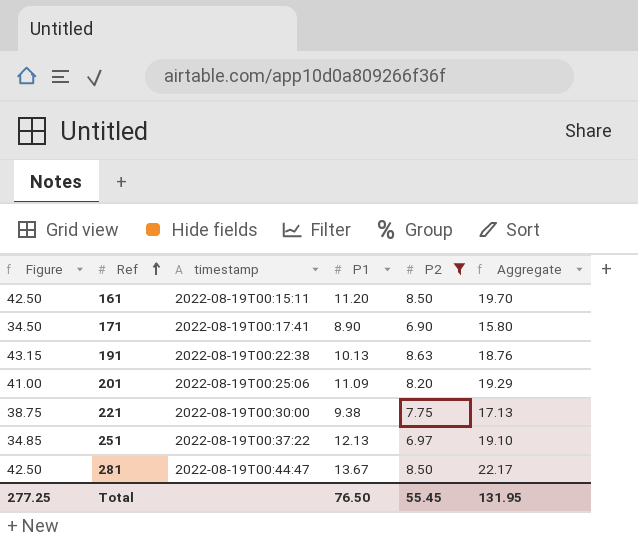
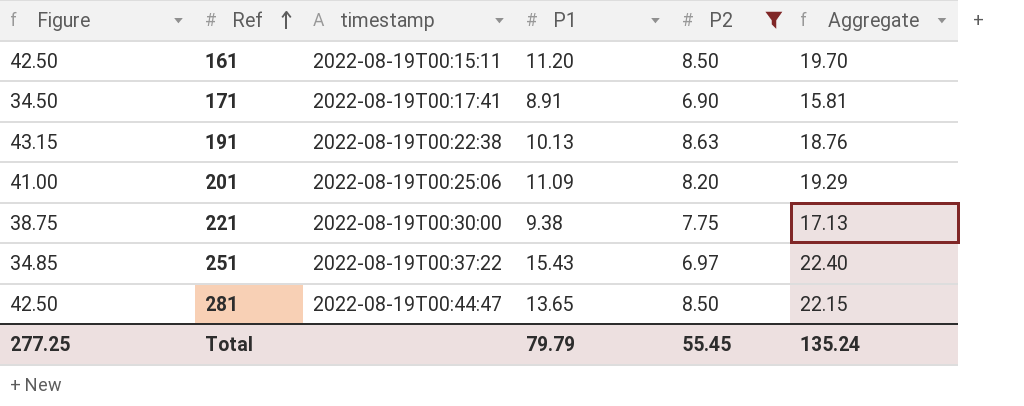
171 | P1: 8.90 -> 8.91
171 | Aggregate: 15.80 -> 15.81
251 | P1: 12.13 -> 15.43
251 | Aggregate: 19.10 -> 22.40
281 | P1: 13.67 -> 13.65
281 | Aggregate: 22.17 -> 22.15
Total | P1: 76.50 -> 79.79
Total | Aggregate: 131.95 -> 135.24

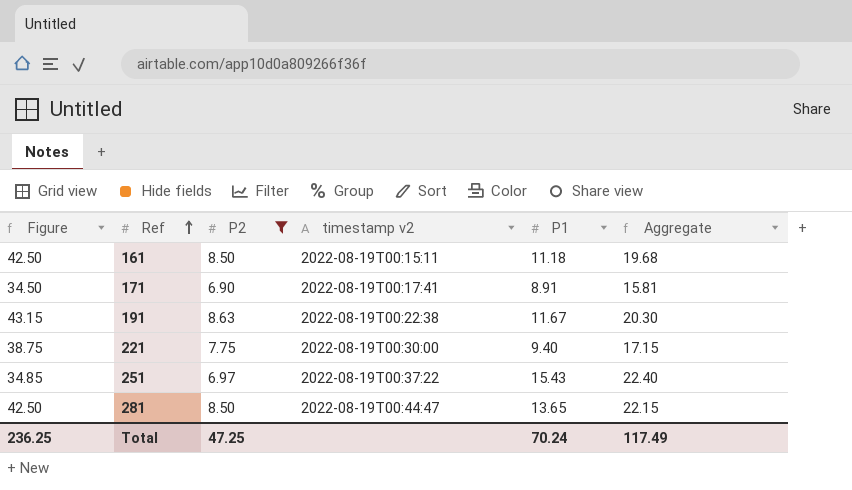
column P2 | position: 5 -> 3
column name: timestamp -> timestamp v2
row 201: 41.00 | 2022-08-19T00:25:06 | 11.09 | 8.20 | 19.29 -> none
161 | P1: 11.20 -> 11.18
161 | Aggregate: 19.70 -> 19.68
191 | P1: 10.13 -> 11.67
191 | Aggregate: 18.76 -> 20.30
221 | P1: 9.38 -> 9.40
221 | Aggregate: 17.13 -> 17.15
Total | Figure: 277.25 -> 236.25
Total | P2: 55.45 -> 47.25
Total | P1: 79.79 -> 70.24
Total | Aggregate: 135.24 -> 117.49

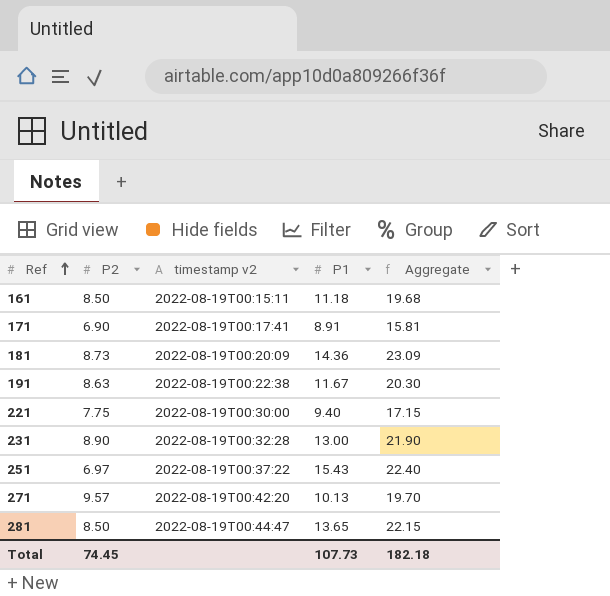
filter: P2 <= 8.63 -> none
column Figure | formula: [P2] * 5 -> none
Total | P2: 47.25 -> 74.45
Total | P1: 70.24 -> 107.73
Total | Aggregate: 117.49 -> 182.18

